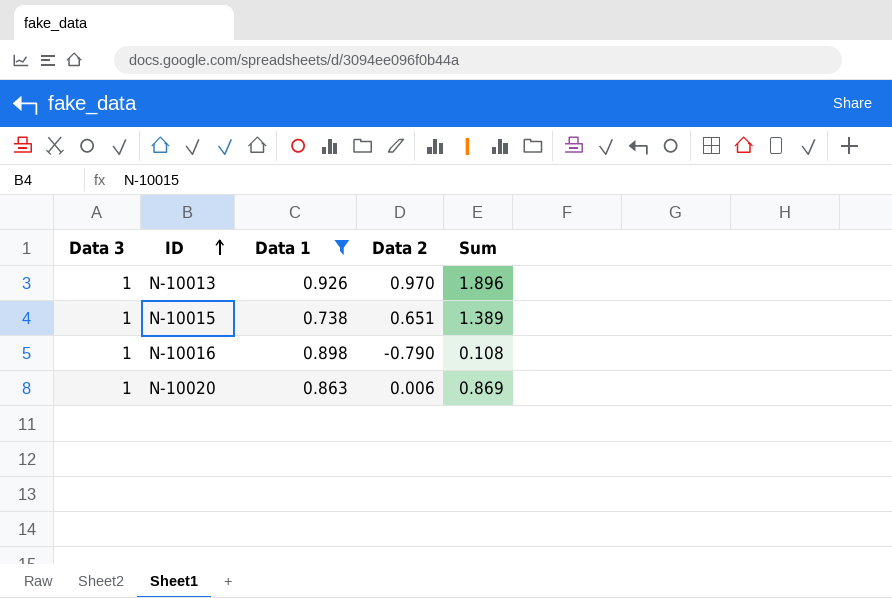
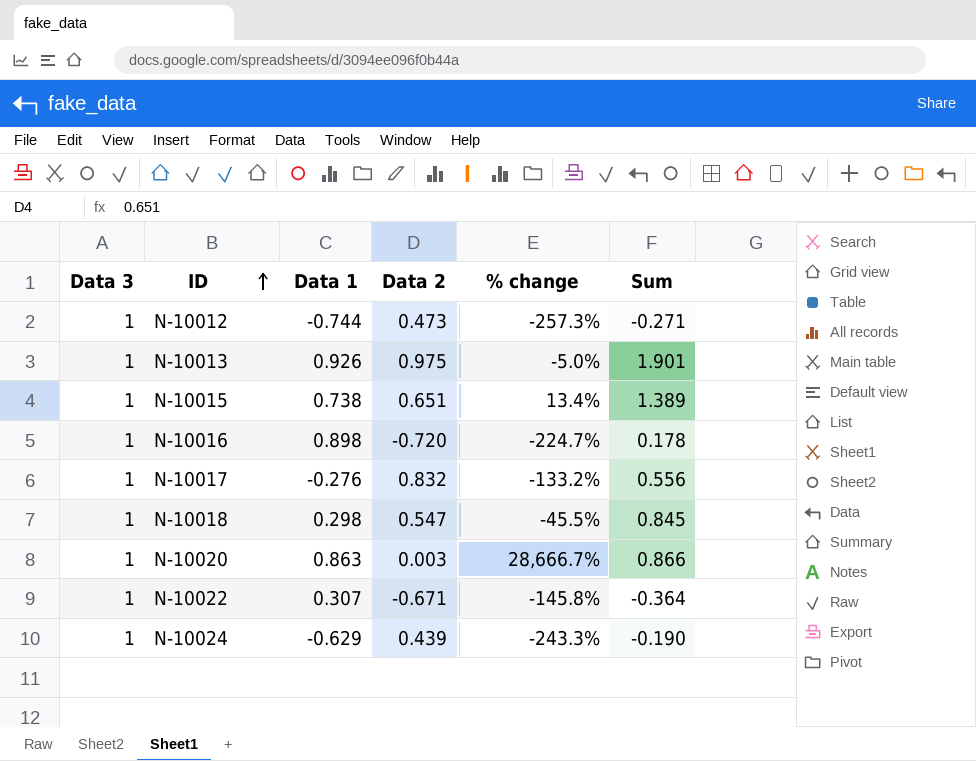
filter: Data 1 >= 0.738 -> none
column % change | formula: none -> ([Data 1] - [Data 2]) / [Data 2]
N-10013 | Data 2: 0.970 -> 0.975
N-10013 | Sum: 1.896 -> 1.901
N-10016 | Data 2: -0.790 -> -0.720
N-10016 | Sum: 0.108 -> 0.178
N-10020 | Data 2: 0.006 -> 0.003
N-10020 | Sum: 0.869 -> 0.866

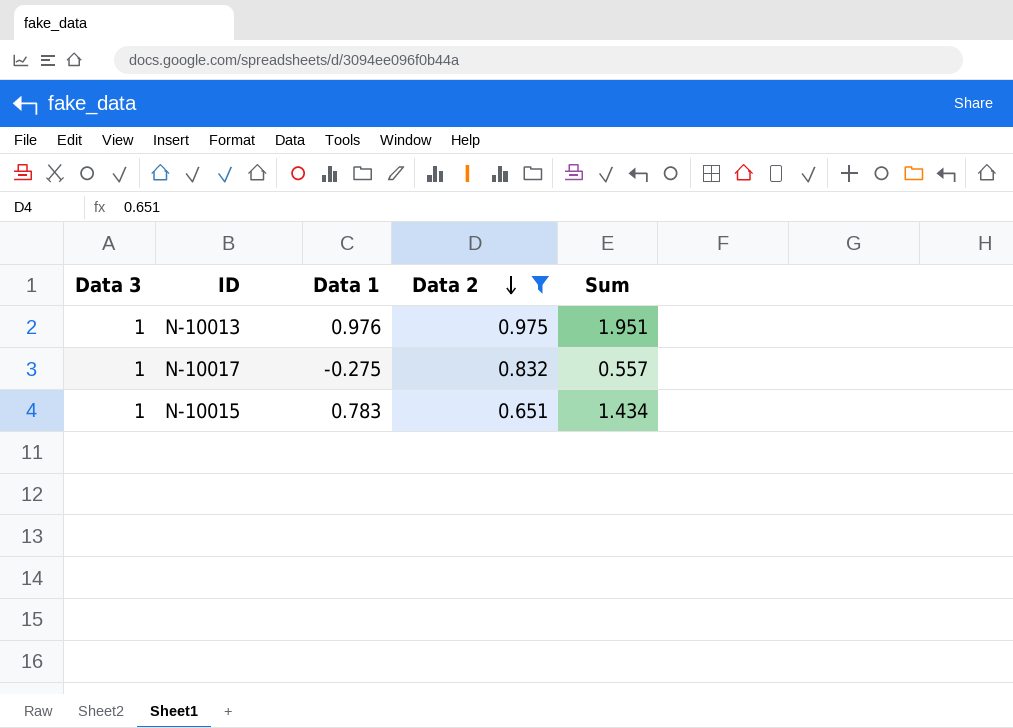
filter: none -> Data 2 >= 0.651
row order: ID ascending -> Data 2 descending
column % change | formula: ([Data 1] - [Data 2]) / [Data 2] -> none
N-10013 | Data 1: 0.926 -> 0.976
N-10013 | Sum: 1.901 -> 1.951
N-10017 | Data 1: -0.276 -> -0.275
N-10017 | Sum: 0.556 -> 0.557
N-10015 | Data 1: 0.738 -> 0.783
N-10015 | Sum: 1.389 -> 1.434

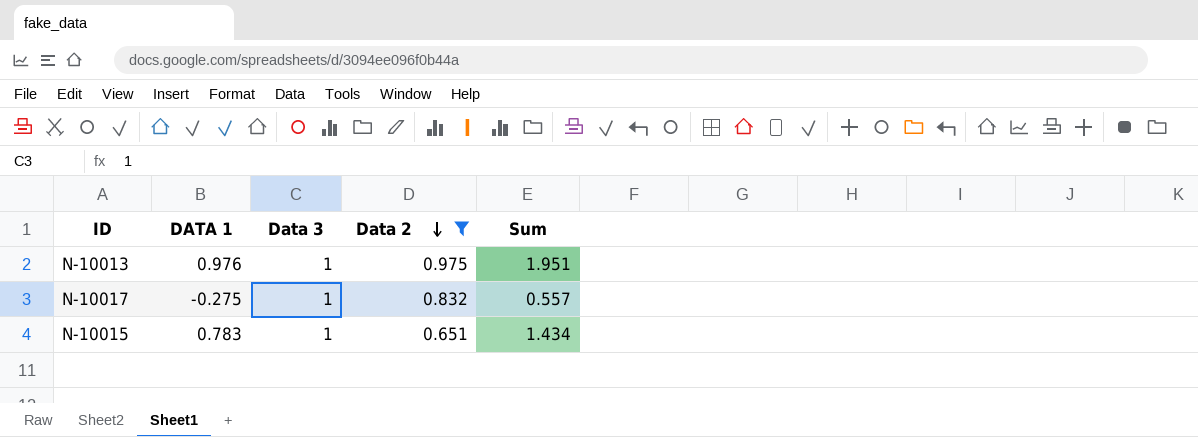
column name: Data 1 -> DATA 1
column Data 3 | position: 1 -> 3

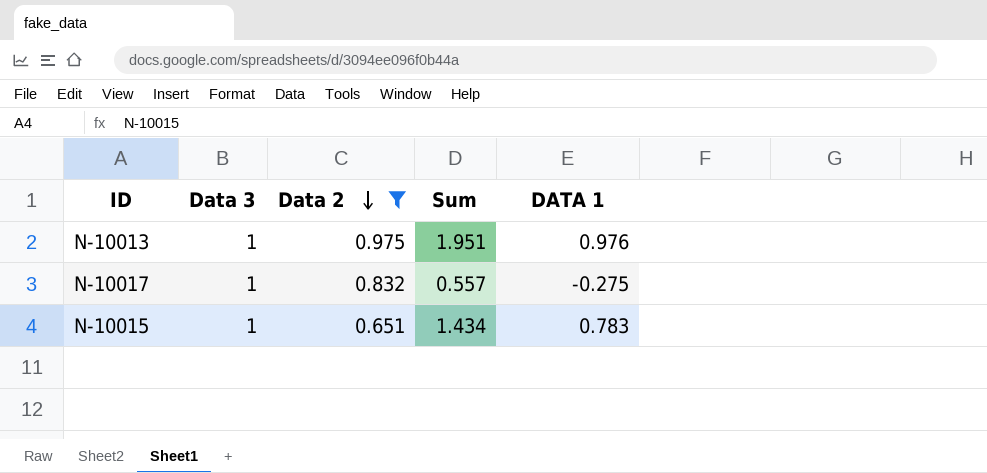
column DATA 1 | position: 2 -> 5

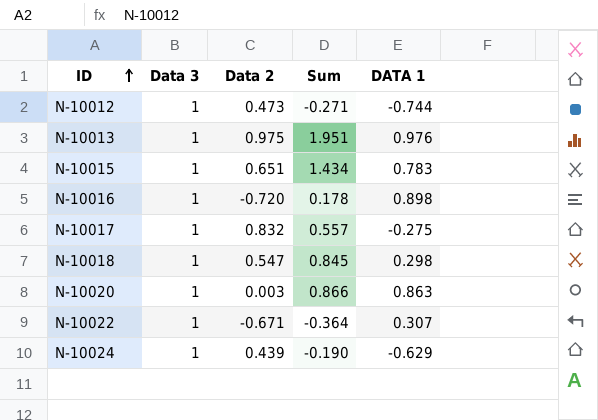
filter: Data 2 >= 0.651 -> none
row order: Data 2 descending -> ID ascending

